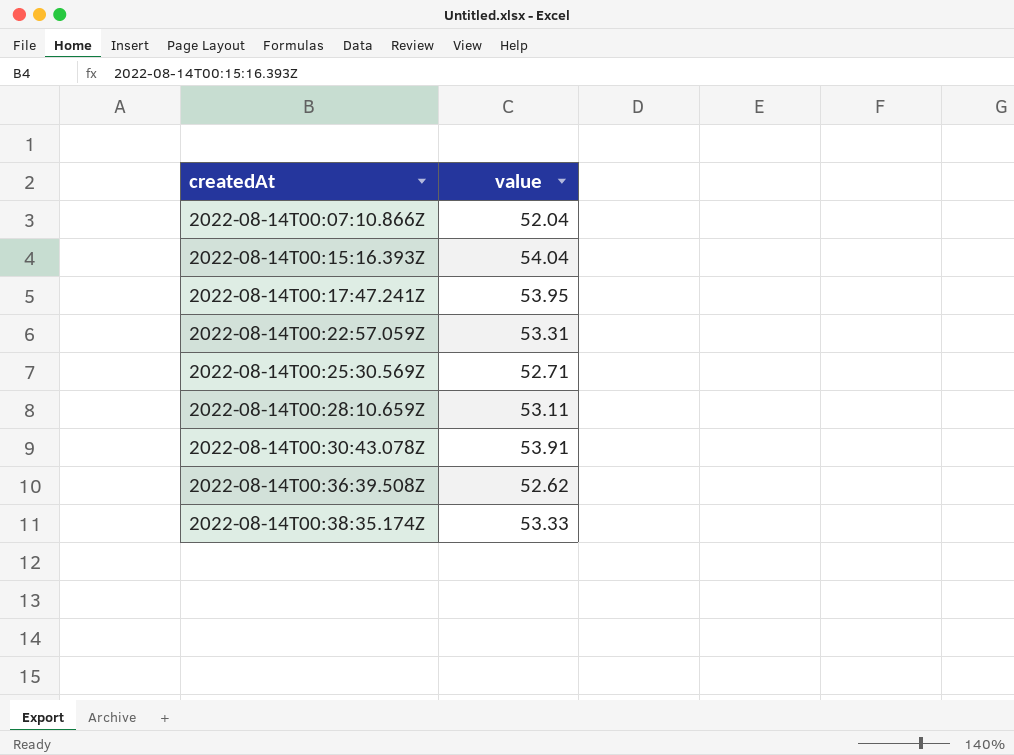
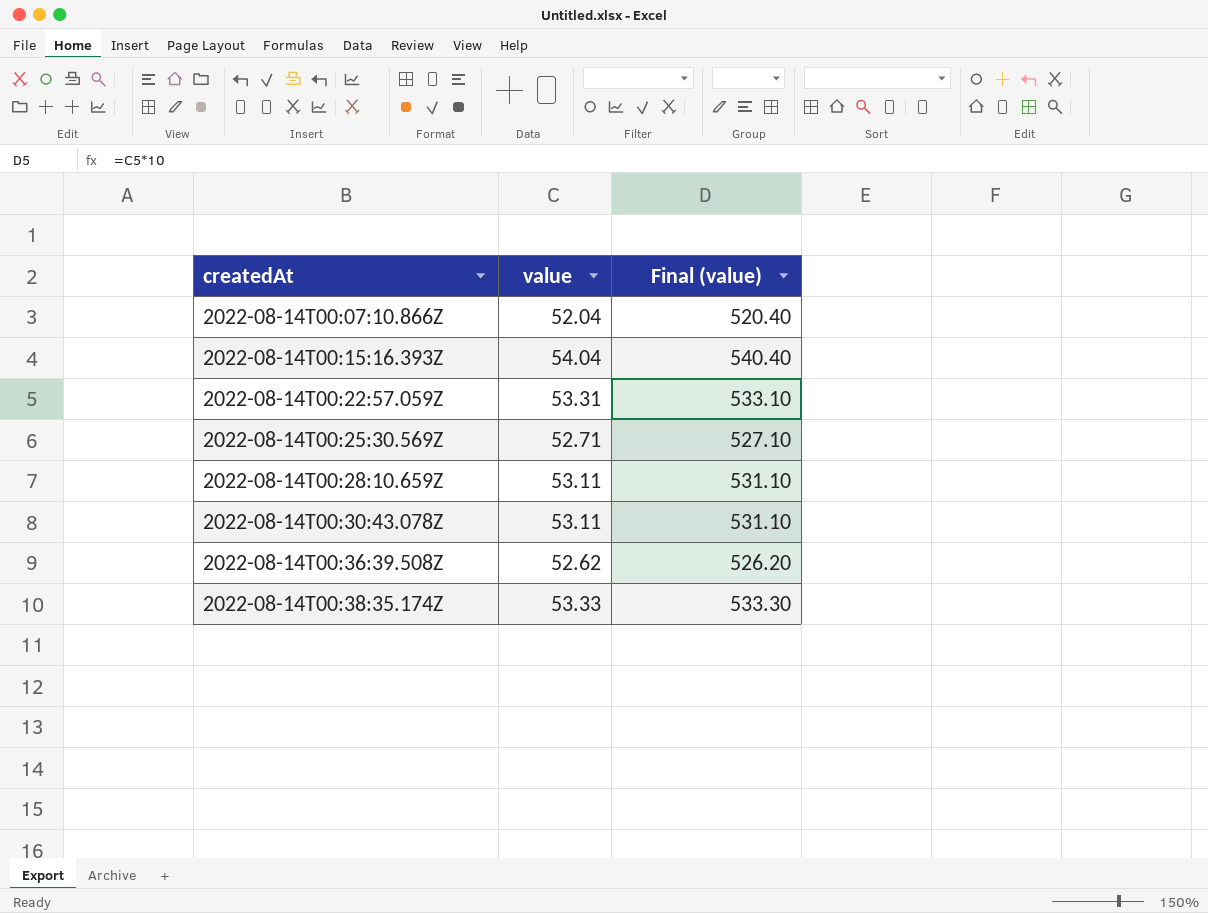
column Final (value) | formula: none -> [value] * 10
row 2022-08-14T00:17:47.241Z: 53.95 -> none
2022-08-14T00:30:43.078Z | value: 53.91 -> 53.11

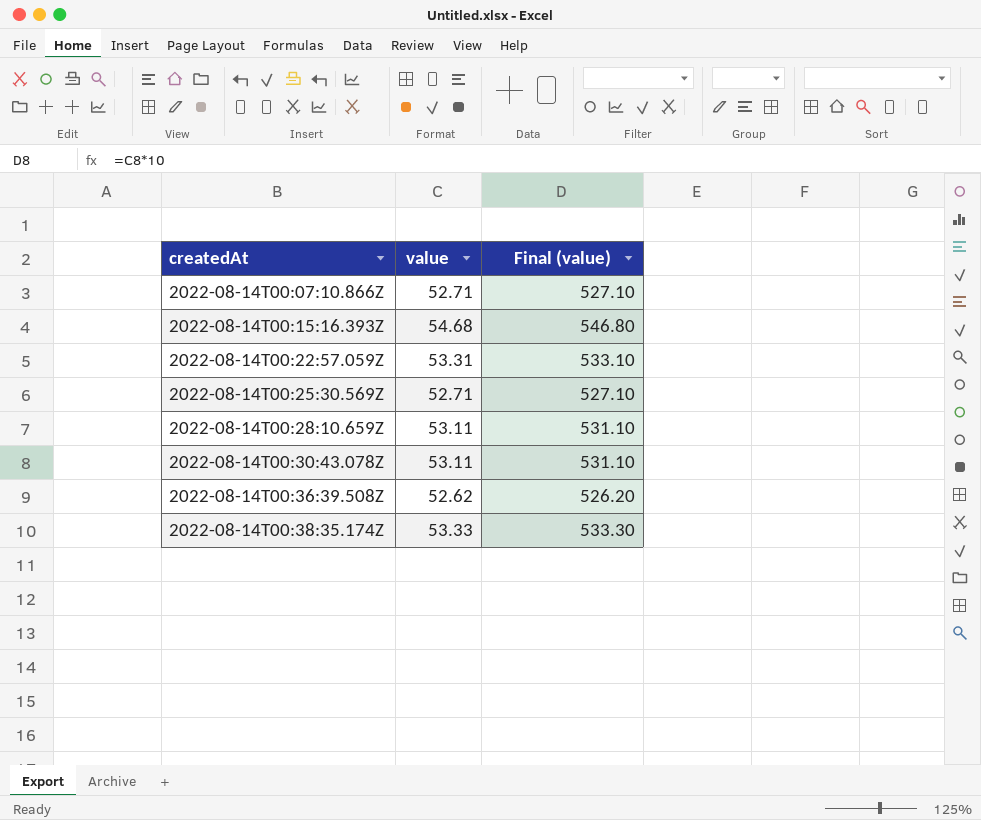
2022-08-14T00:07:10.866Z | value: 52.04 -> 52.71
2022-08-14T00:07:10.866Z | Final (value): 520.40 -> 527.10
2022-08-14T00:15:16.393Z | value: 54.04 -> 54.68
2022-08-14T00:15:16.393Z | Final (value): 540.40 -> 546.80

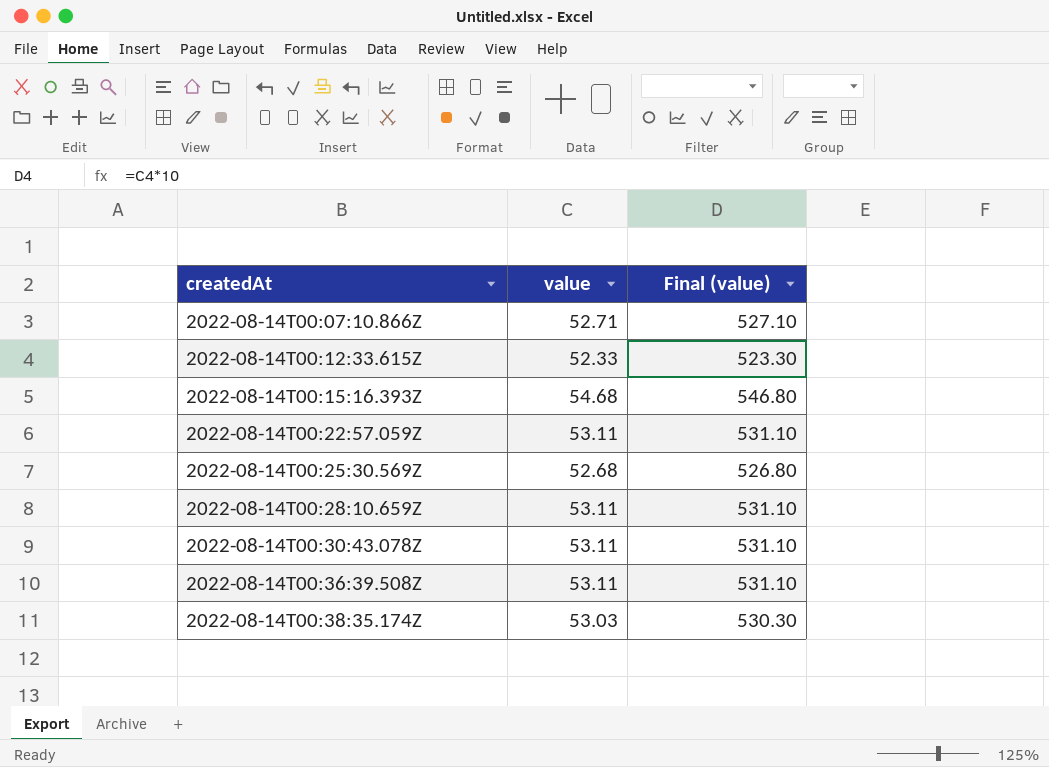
row 2022-08-14T00:12:33.615Z: none -> 52.33 | 523.30
2022-08-14T00:22:57.059Z | value: 53.31 -> 53.11
2022-08-14T00:22:57.059Z | Final (value): 533.10 -> 531.10
2022-08-14T00:25:30.569Z | value: 52.71 -> 52.68
2022-08-14T00:25:30.569Z | Final (value): 527.10 -> 526.80
2022-08-14T00:36:39.508Z | value: 52.62 -> 53.11
2022-08-14T00:36:39.508Z | Final (value): 526.20 -> 531.10
2022-08-14T00:38:35.174Z | value: 53.33 -> 53.03
2022-08-14T00:38:35.174Z | Final (value): 533.30 -> 530.30

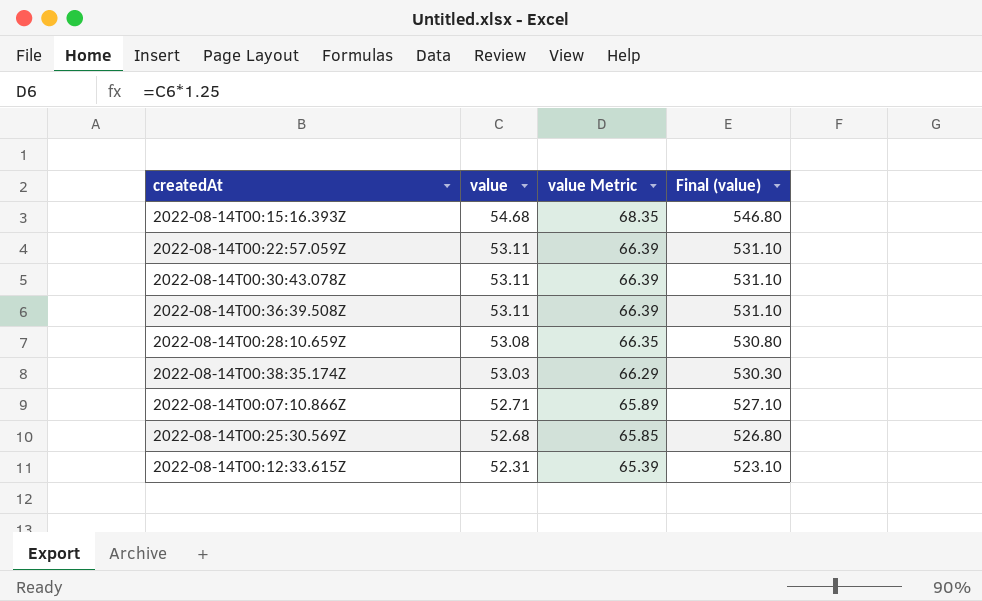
row order: createdAt ascending -> value descending
column value Metric | formula: none -> [value] * 1.25
2022-08-14T00:28:10.659Z | value: 53.11 -> 53.08
2022-08-14T00:28:10.659Z | Final (value): 531.10 -> 530.80
2022-08-14T00:12:33.615Z | value: 52.33 -> 52.31
2022-08-14T00:12:33.615Z | Final (value): 523.30 -> 523.10

